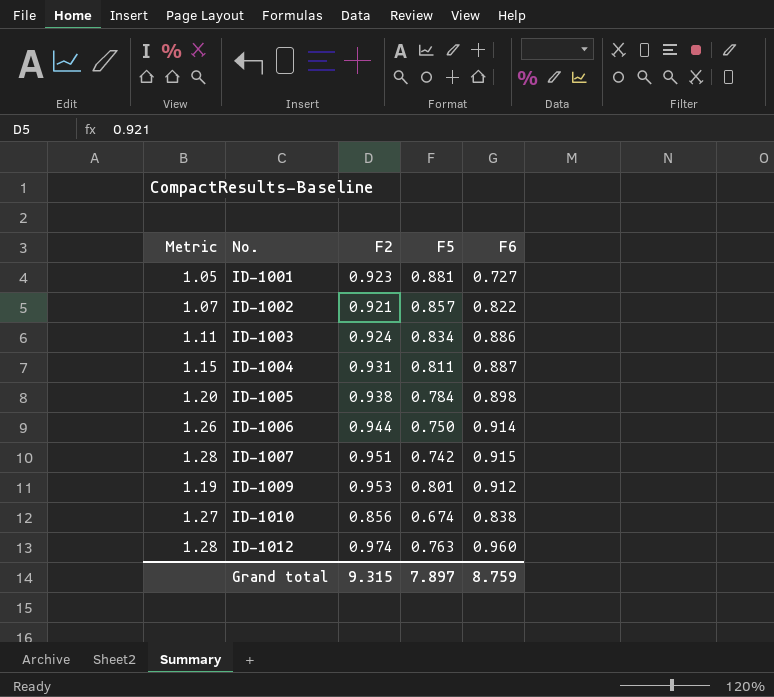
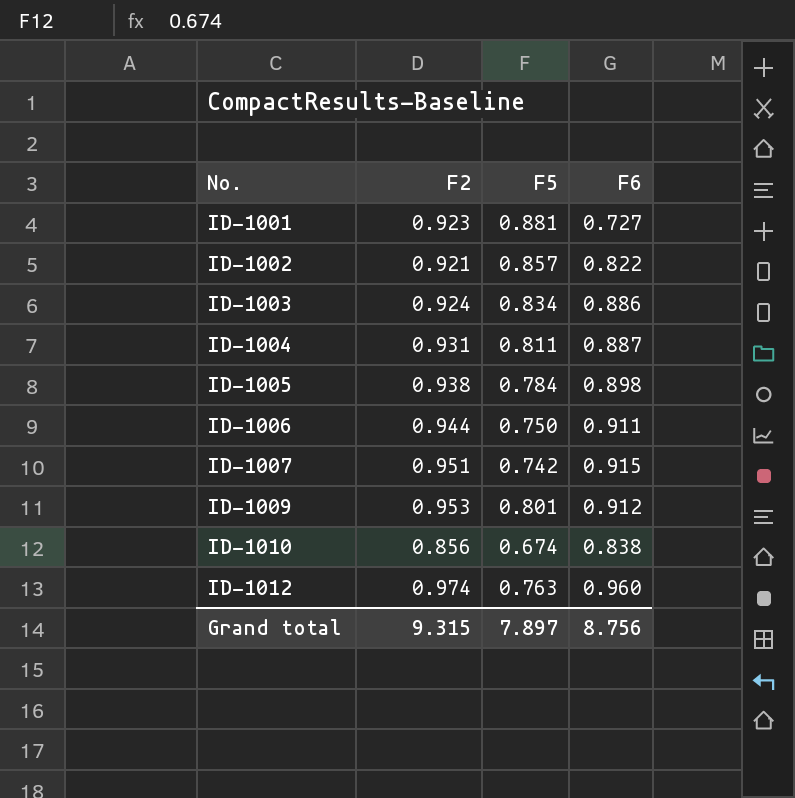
column Metric | formula: [F2] / [F5] -> none
ID-1006 | F6: 0.914 -> 0.911
Grand total | F6: 8.759 -> 8.756

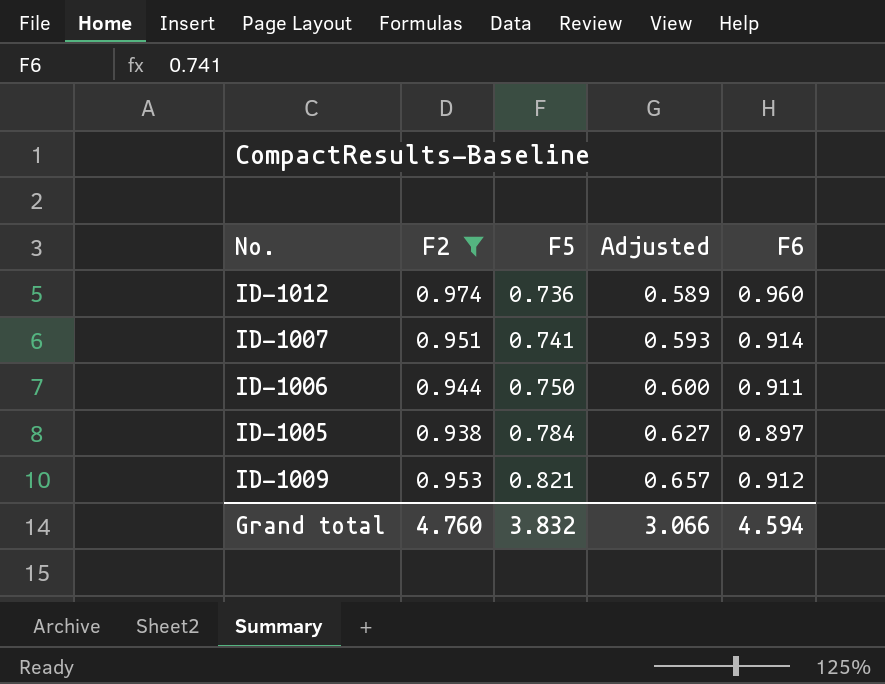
filter: none -> F2 >= 0.938
row order: No. ascending -> F5 ascending
column Adjusted | formula: none -> [F5] * 0.8
ID-1012 | F5: 0.763 -> 0.736
ID-1007 | F5: 0.742 -> 0.741
ID-1007 | F6: 0.915 -> 0.914
ID-1005 | F6: 0.898 -> 0.897
ID-1009 | F5: 0.801 -> 0.821
Grand total | F2: 9.315 -> 4.760
Grand total | F5: 7.897 -> 3.832
Grand total | F6: 8.756 -> 4.594

